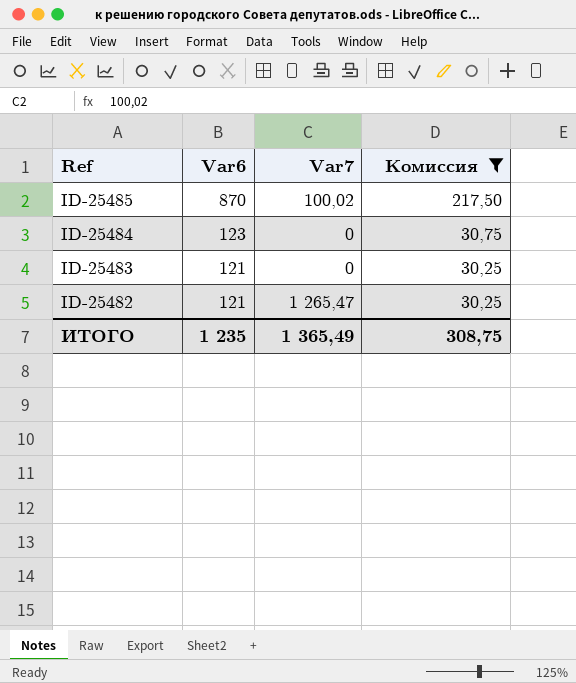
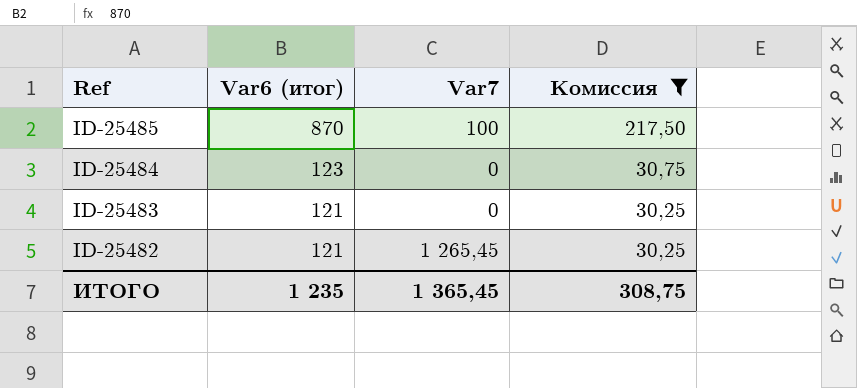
column name: Var6 -> Var6 (итог)
ID-25485 | Var7: 100,02 -> 100
ID-25482 | Var7: 1 265,47 -> 1 265,45
ИТОГО | Var7: 1 365,49 -> 1 365,45

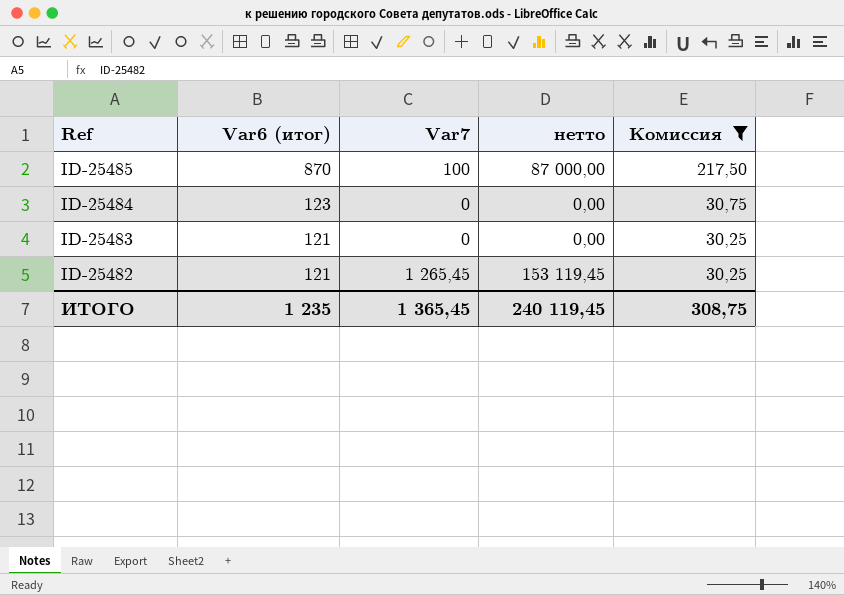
column нетто | formula: none -> [Var6 (итог)] * [Var7]

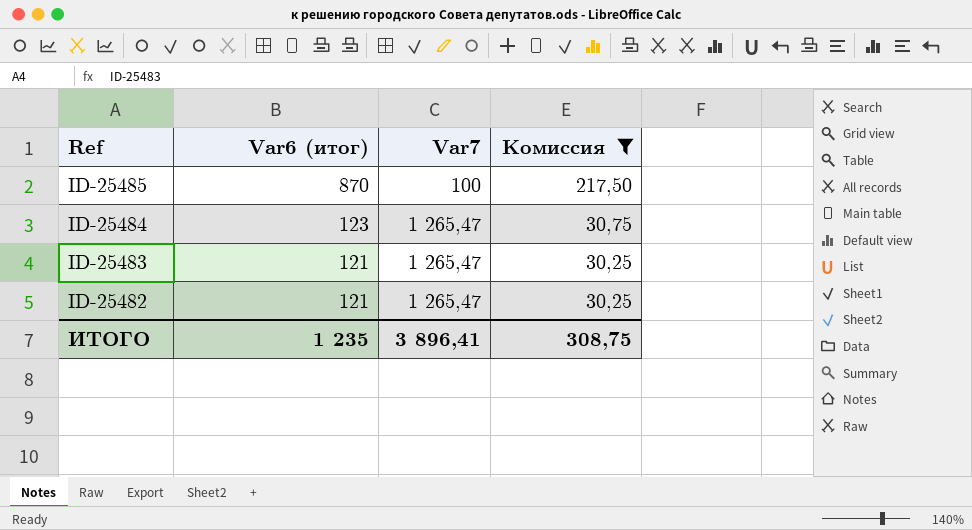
column нетто | formula: [Var6 (итог)] * [Var7] -> none
ID-25484 | Var7: 0 -> 1 265,47
ID-25483 | Var7: 0 -> 1 265,47
ID-25482 | Var7: 1 265,45 -> 1 265,47
ИТОГО | Var7: 1 365,45 -> 3 896,41

